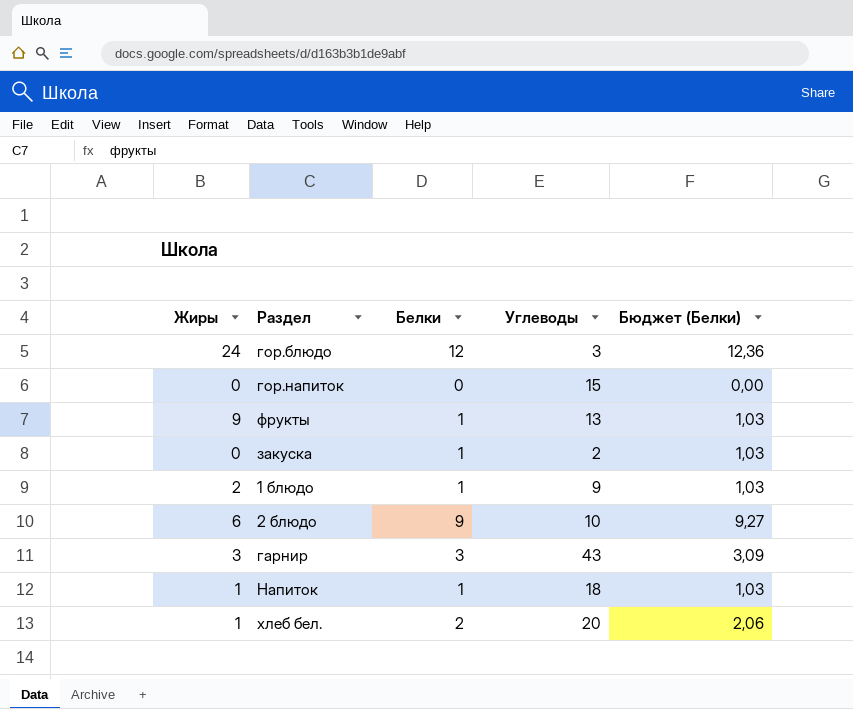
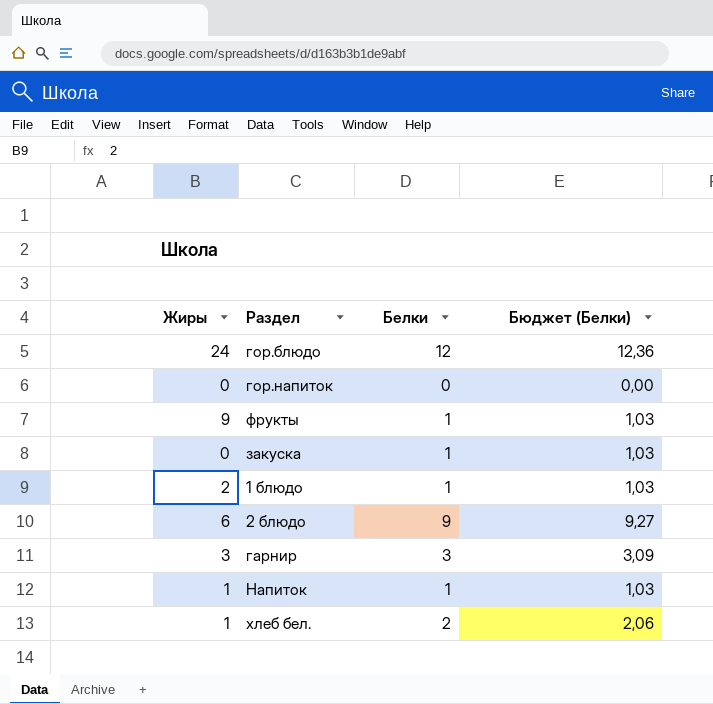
column Углеводы | position: 4 -> none

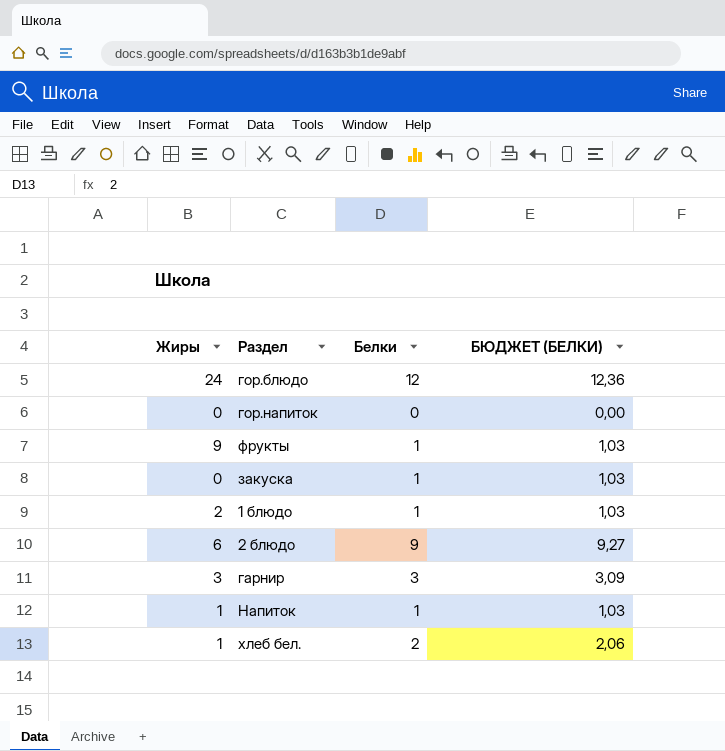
column name: Бюджет (Белки) -> БЮДЖЕТ (БЕЛКИ)

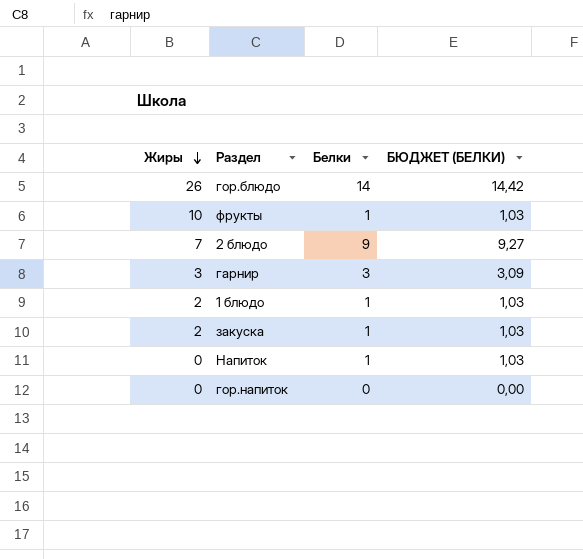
row order: none -> Жиры descending
row хлеб бел.: 1 | 2 | 2,06 -> none
гор.блюдо | Жиры: 24 -> 26
гор.блюдо | Белки: 12 -> 14
гор.блюдо | БЮДЖЕТ (БЕЛКИ): 12,36 -> 14,42
фрукты | Жиры: 9 -> 10
2 блюдо | Жиры: 6 -> 7
закуска | Жиры: 0 -> 2
Напиток | Жиры: 1 -> 0

